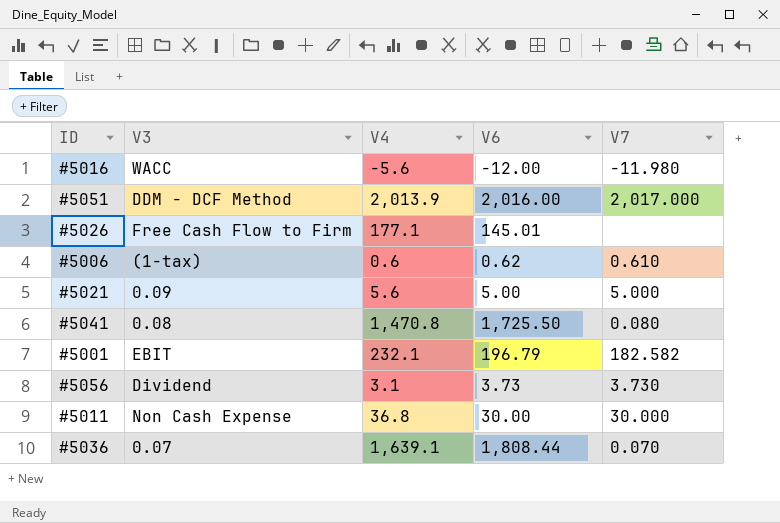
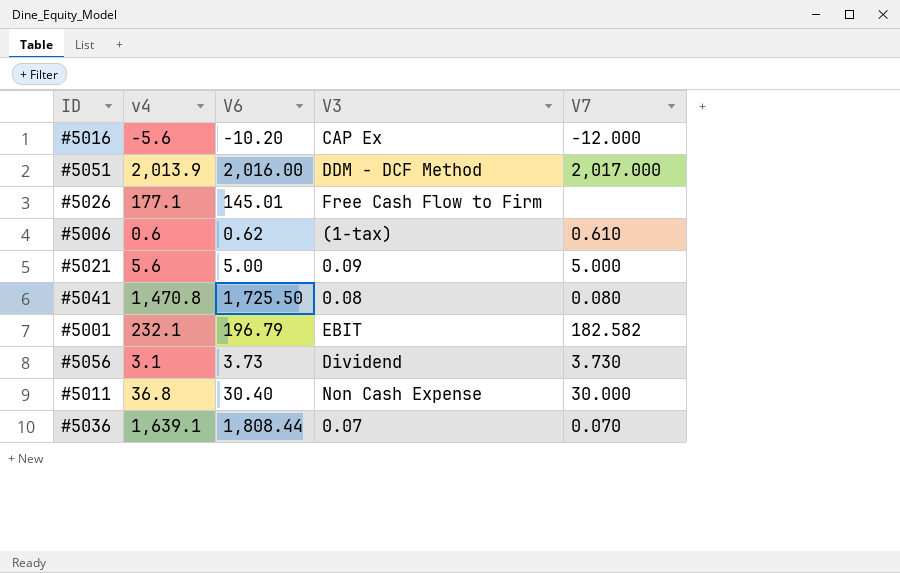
column name: V4 -> v4
column V3 | position: 2 -> 4
#5016 | V6: -12.00 -> -10.20
#5016 | V3: WACC -> CAP Ex
#5016 | V7: -11.980 -> -12.000
#5011 | V6: 30.00 -> 30.40

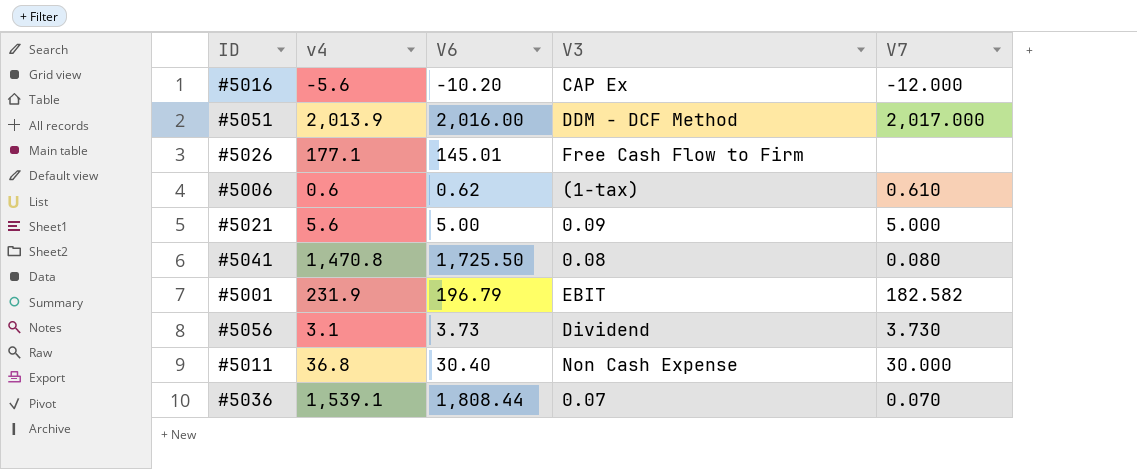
#5001 | v4: 232.1 -> 231.9
#5036 | v4: 1,639.1 -> 1,539.1

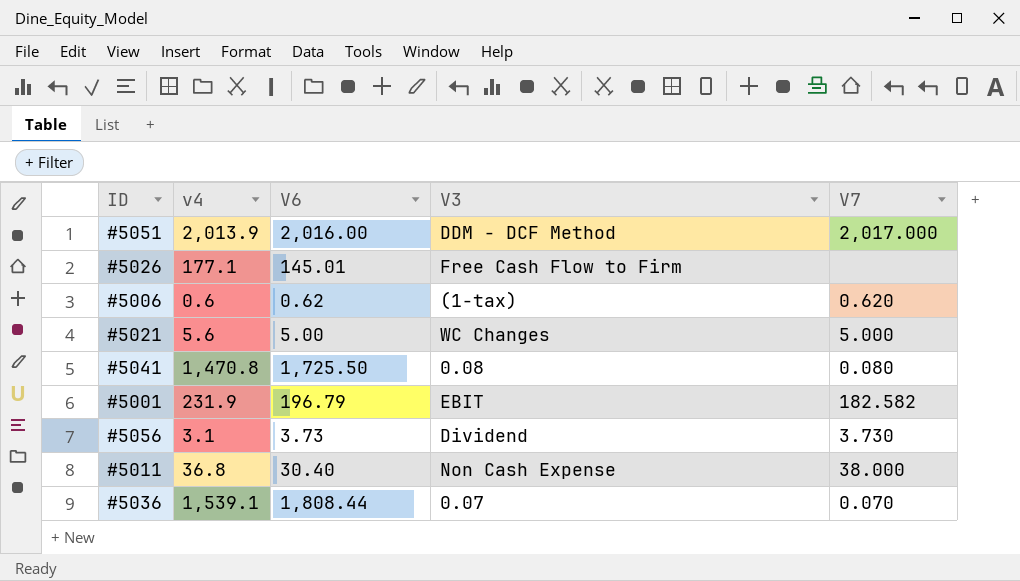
row #5016: -5.6 | -10.20 | CAP Ex | -12.000 -> none
#5006 | V7: 0.610 -> 0.620
#5021 | V3: 0.09 -> WC Changes
#5011 | V7: 30.000 -> 38.000

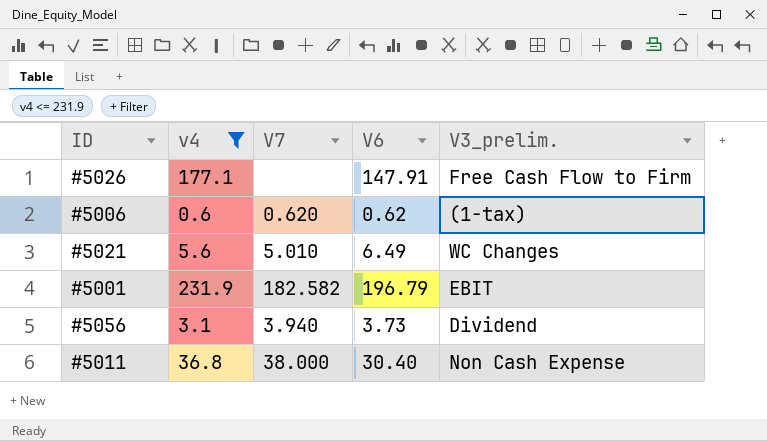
filter: none -> v4 <= 231.9
column V7 | position: 5 -> 3
column name: V3 -> V3_prelim.
#5026 | V6: 145.01 -> 147.91
#5021 | V7: 5.000 -> 5.010
#5021 | V6: 5.00 -> 6.49
#5056 | V7: 3.730 -> 3.940

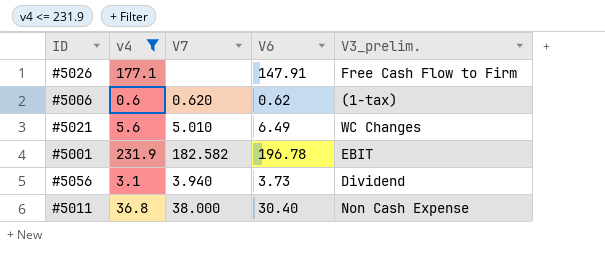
#5001 | V6: 196.79 -> 196.78

